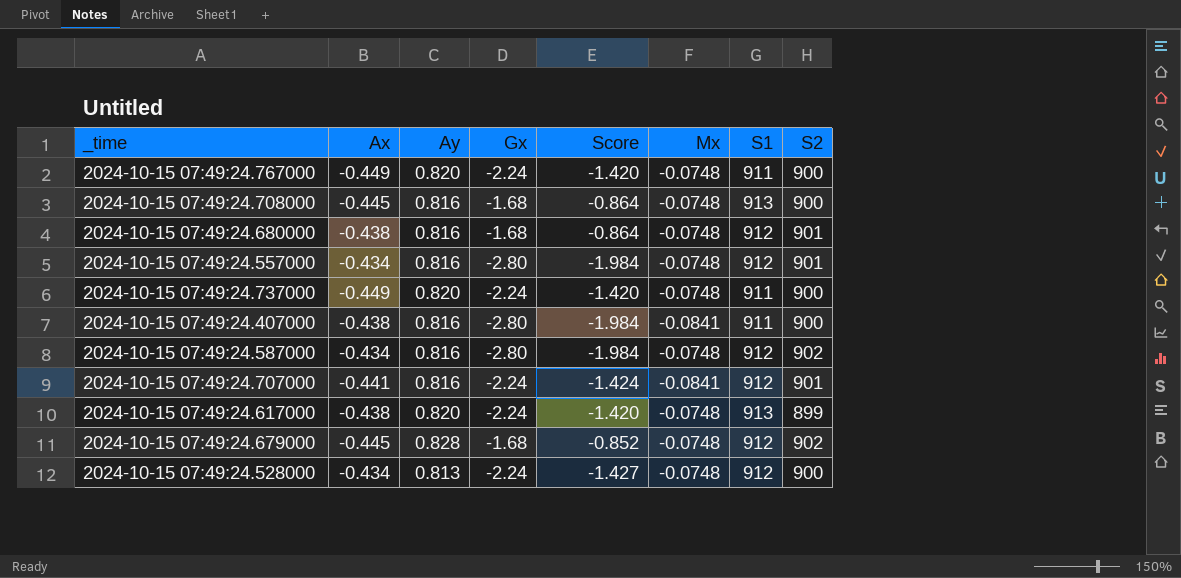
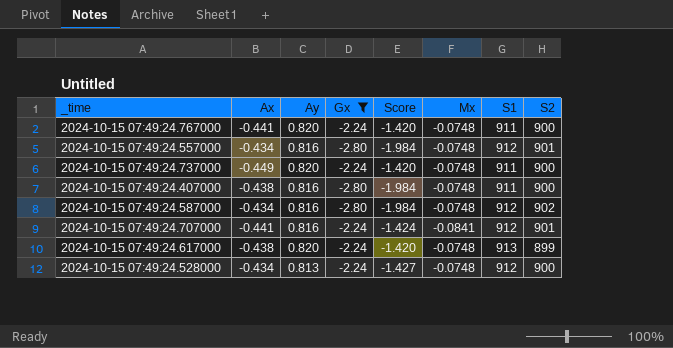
filter: none -> Gx != -1.68
2024-10-15 07:49:24.767000 | Ax: -0.449 -> -0.441
2024-10-15 07:49:24.407000 | Mx: -0.0841 -> -0.0748

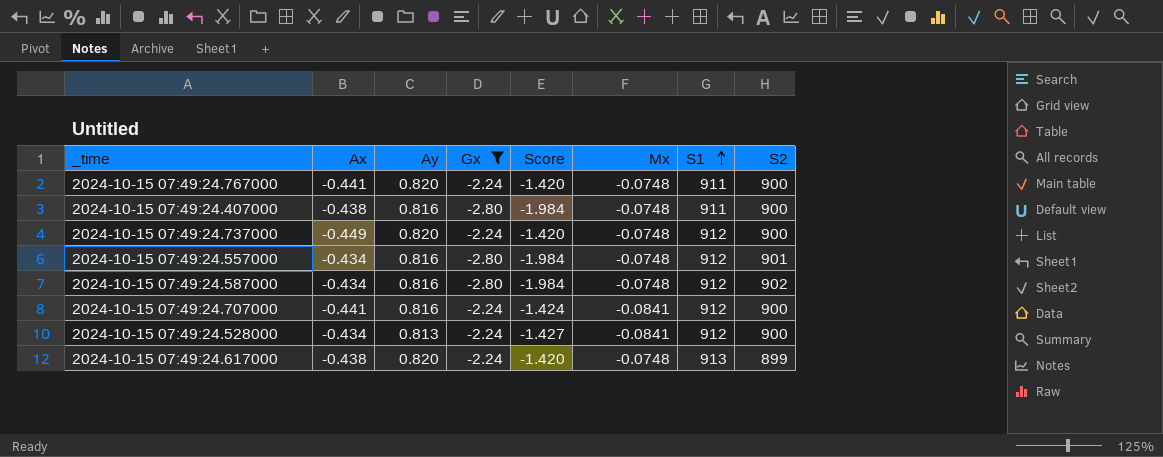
row order: none -> S1 ascending
2024-10-15 07:49:24.737000 | S1: 911 -> 912
2024-10-15 07:49:24.707000 | S2: 901 -> 900
2024-10-15 07:49:24.528000 | Mx: -0.0748 -> -0.0841

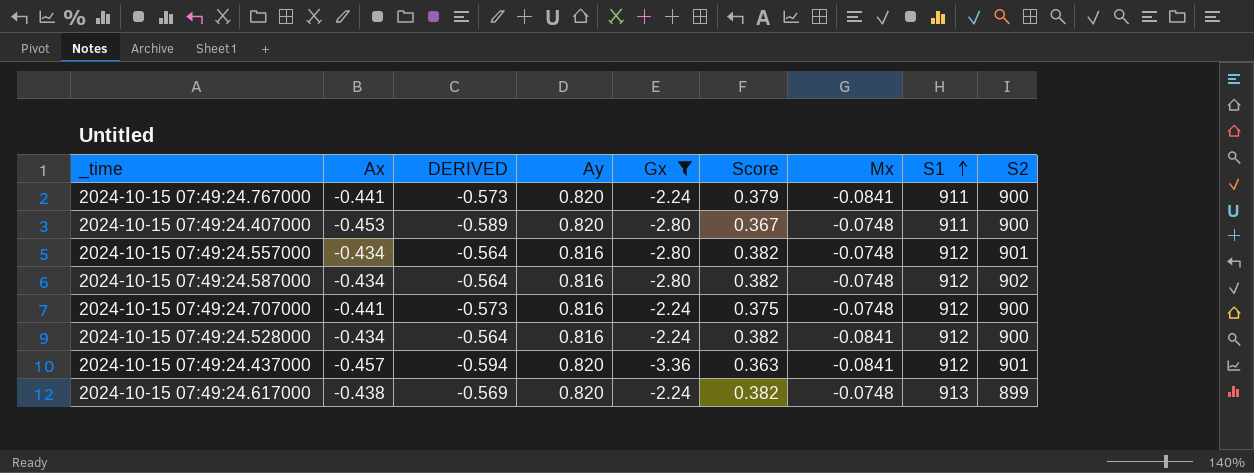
column DERIVED | formula: none -> [Ax] * 1.3
column Score | formula: [Ay] + [Gx] -> [Ax] + [Ay]
row 2024-10-15 07:49:24.737000: -0.449 | 0.820 | -2.24 | -1.420 | -0.0748 | 912 | 900 -> none
2024-10-15 07:49:24.767000 | Mx: -0.0748 -> -0.0841
2024-10-15 07:49:24.407000 | Ax: -0.438 -> -0.453
2024-10-15 07:49:24.407000 | Ay: 0.816 -> 0.820
2024-10-15 07:49:24.707000 | Mx: -0.0841 -> -0.0748
2024-10-15 07:49:24.528000 | Ay: 0.813 -> 0.816
row 2024-10-15 07:49:24.437000: none -> -0.457 | -0.594 | 0.820 | -3.36 | 0.363 | -0.0841 | 912 | 901

